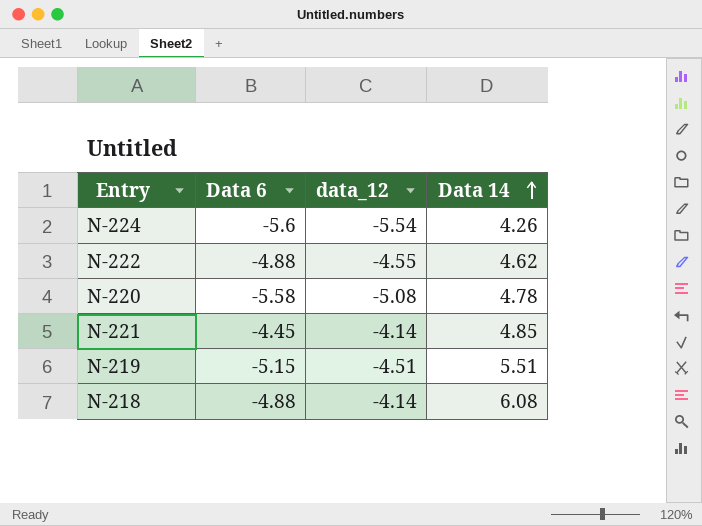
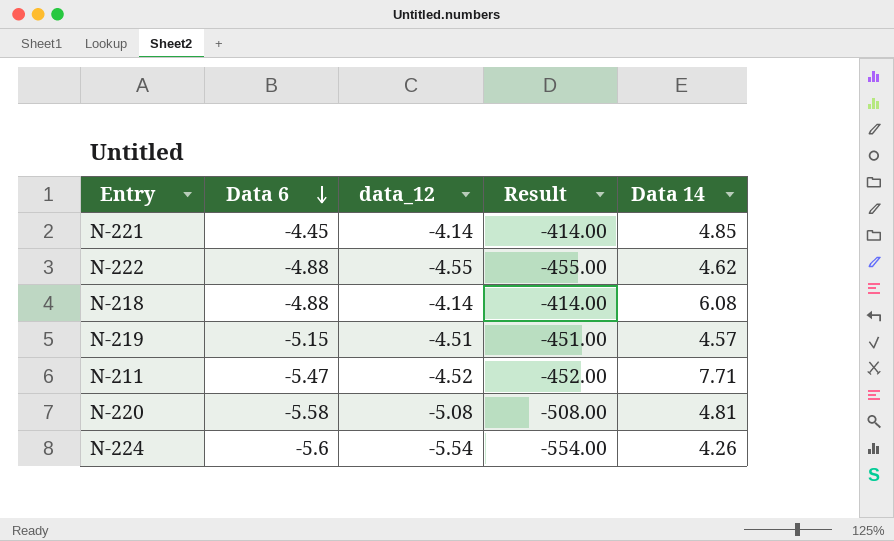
row order: Data 14 ascending -> Data 6 descending
column Result | formula: none -> [data_12] * 100
N-219 | Data 14: 5.51 -> 4.57
row N-211: none -> -5.47 | -4.52 | -452.00 | 7.71
N-220 | Data 14: 4.78 -> 4.81

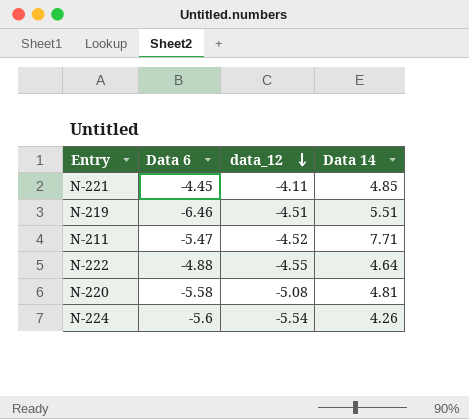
row order: Data 6 descending -> data_12 descending
column Result | formula: [data_12] * 100 -> none
row N-218: -4.88 | -4.14 | -414.00 | 6.08 -> none
N-221 | data_12: -4.14 -> -4.11
N-219 | Data 6: -5.15 -> -6.46
N-219 | Data 14: 4.57 -> 5.51
N-222 | Data 14: 4.62 -> 4.64

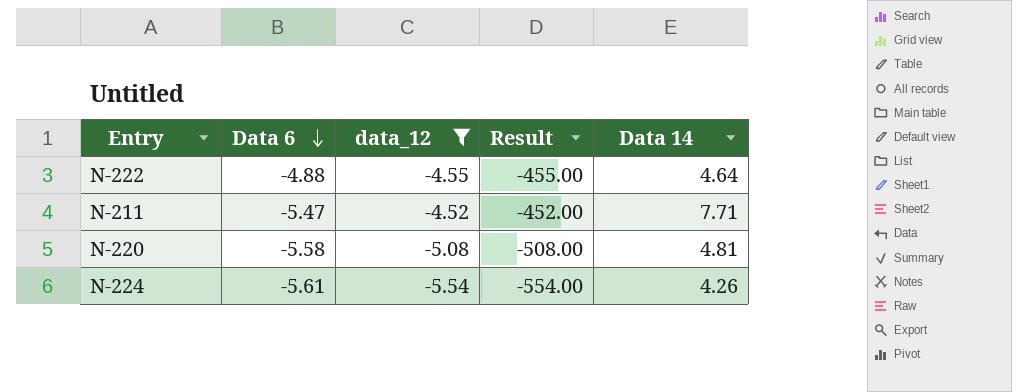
filter: none -> data_12 <= -4.52
row order: data_12 descending -> Data 6 descending
column Result | formula: none -> [data_12] * 100
N-224 | Data 6: -5.6 -> -5.61

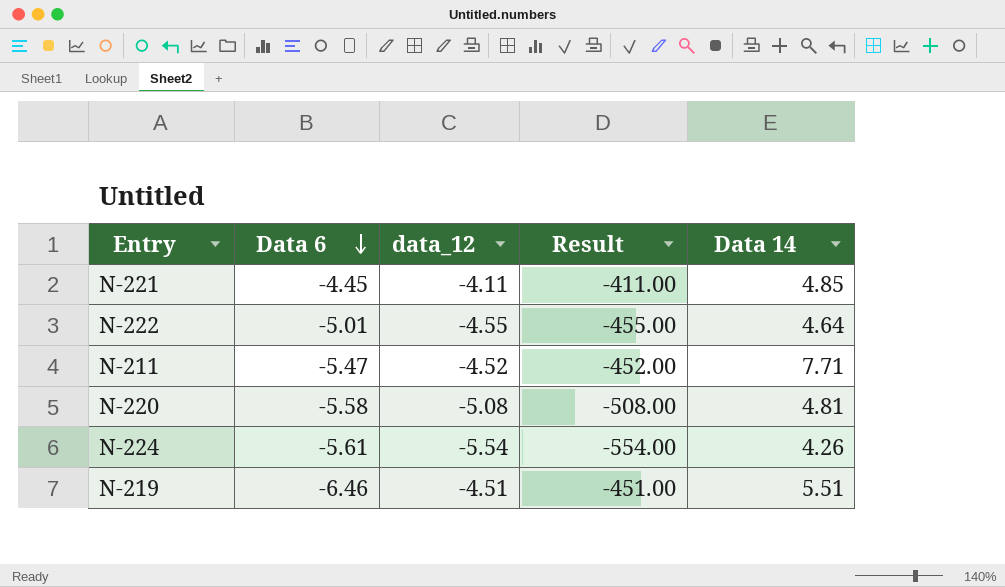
filter: data_12 <= -4.52 -> none
N-222 | Data 6: -4.88 -> -5.01

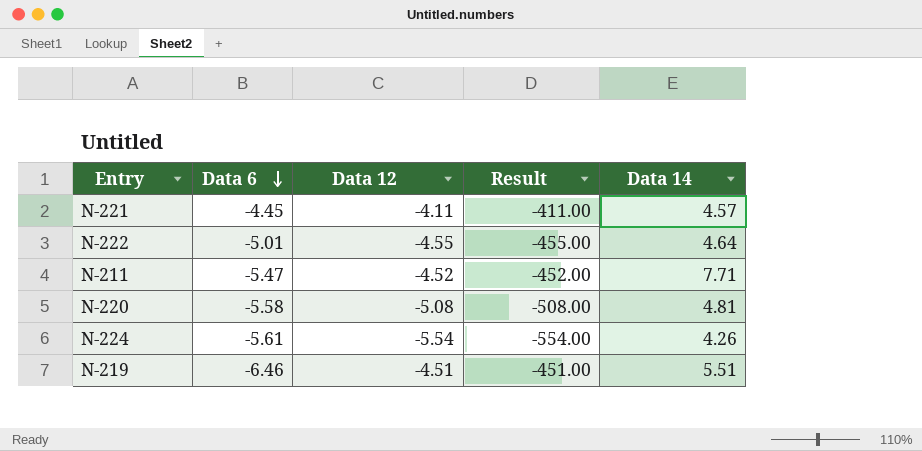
column name: data_12 -> Data 12
N-221 | Data 14: 4.85 -> 4.57

